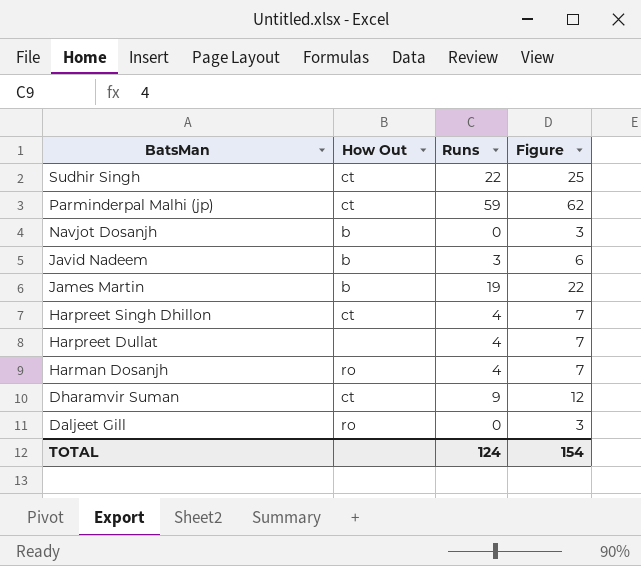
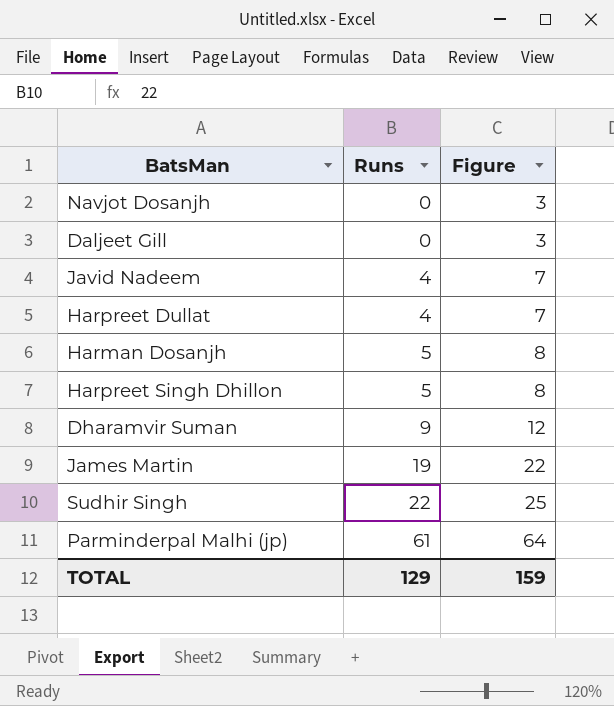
row order: BatsMan descending -> Runs ascending
column How Out | position: 2 -> none
Javid Nadeem | Runs: 3 -> 4
Javid Nadeem | Figure: 6 -> 7
Harman Dosanjh | Runs: 4 -> 5
Harman Dosanjh | Figure: 7 -> 8
Harpreet Singh Dhillon | Runs: 4 -> 5
Harpreet Singh Dhillon | Figure: 7 -> 8
Parminderpal Malhi (jp) | Runs: 59 -> 61
Parminderpal Malhi (jp) | Figure: 62 -> 64
TOTAL | Runs: 124 -> 129
TOTAL | Figure: 154 -> 159

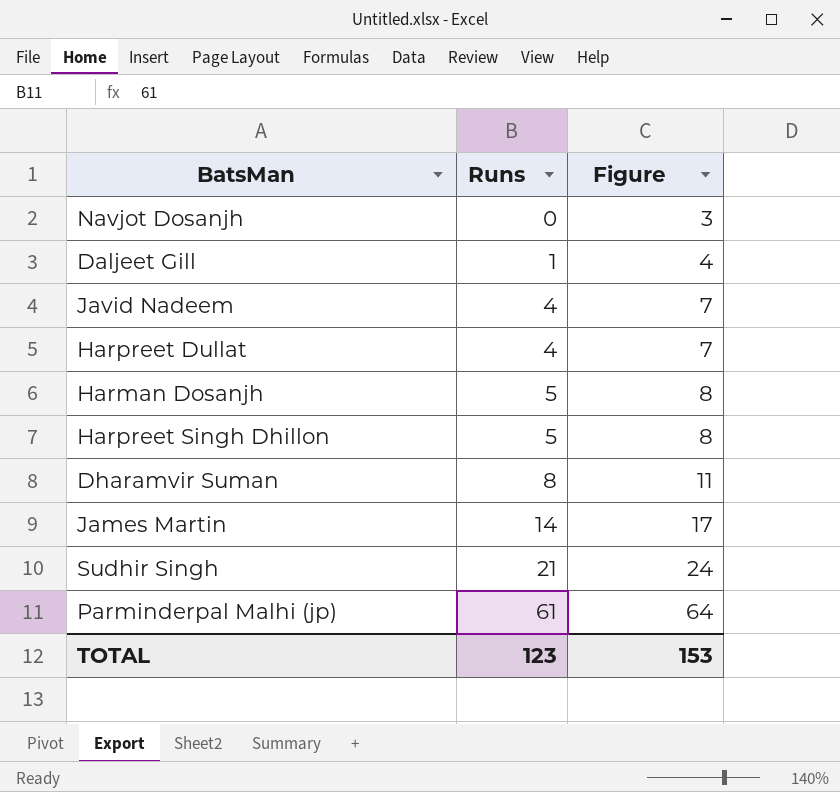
Daljeet Gill | Runs: 0 -> 1
Daljeet Gill | Figure: 3 -> 4
Dharamvir Suman | Runs: 9 -> 8
Dharamvir Suman | Figure: 12 -> 11
James Martin | Runs: 19 -> 14
James Martin | Figure: 22 -> 17
Sudhir Singh | Runs: 22 -> 21
Sudhir Singh | Figure: 25 -> 24
TOTAL | Runs: 129 -> 123
TOTAL | Figure: 159 -> 153

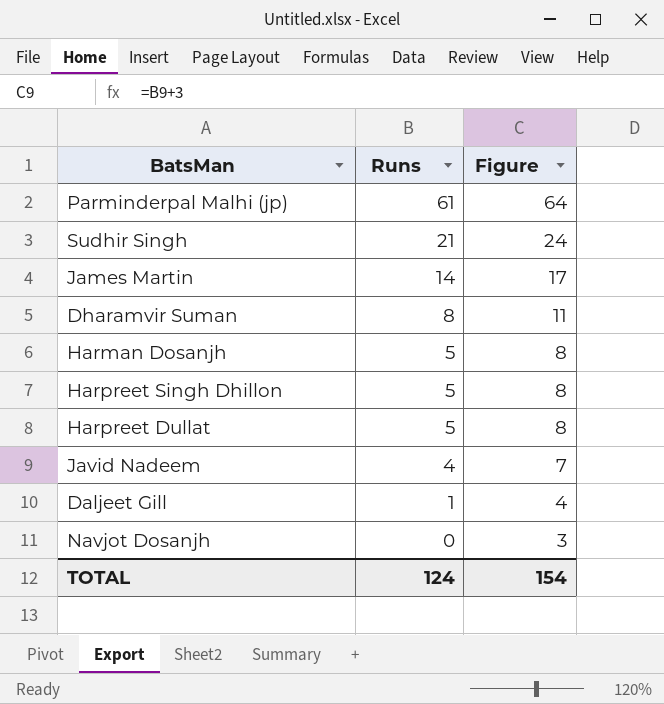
row order: Runs ascending -> Runs descending
Harpreet Dullat | Runs: 4 -> 5
Harpreet Dullat | Figure: 7 -> 8
TOTAL | Runs: 123 -> 124
TOTAL | Figure: 153 -> 154

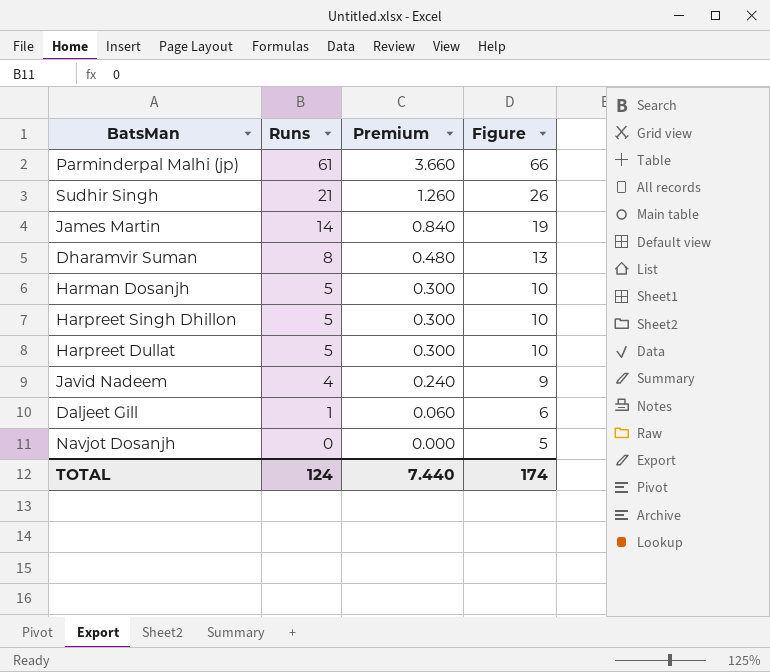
column Premium | formula: none -> [Runs] * 0.06
column Figure | formula: [Runs] + 3 -> [Runs] + 5
TOTAL | Figure: 154 -> 174

